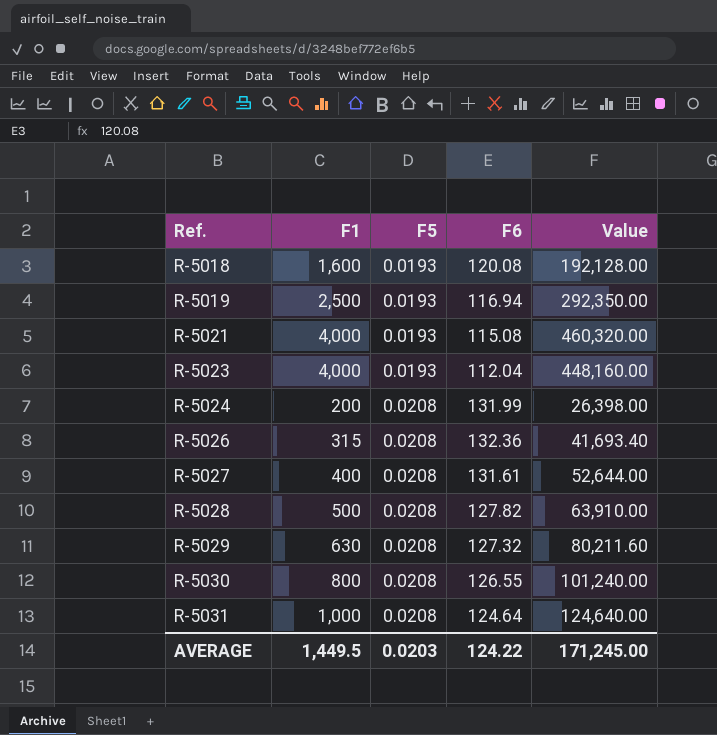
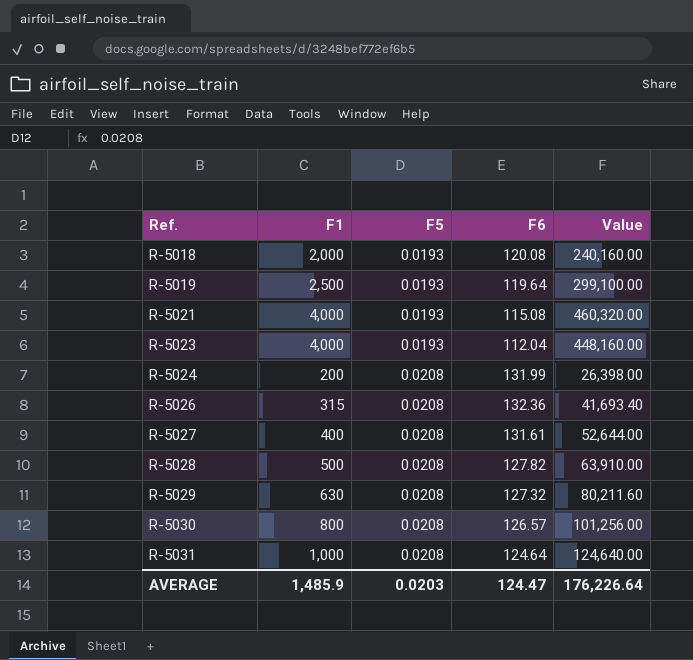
R-5018 | F1: 1,600 -> 2,000
R-5018 | Value: 192,128.00 -> 240,160.00
R-5019 | F6: 116.94 -> 119.64
R-5019 | Value: 292,350.00 -> 299,100.00
R-5030 | F6: 126.55 -> 126.57
R-5030 | Value: 101,240.00 -> 101,256.00
AVERAGE | F1: 1,449.5 -> 1,485.9
AVERAGE | F6: 124.22 -> 124.47
AVERAGE | Value: 171,245.00 -> 176,226.64

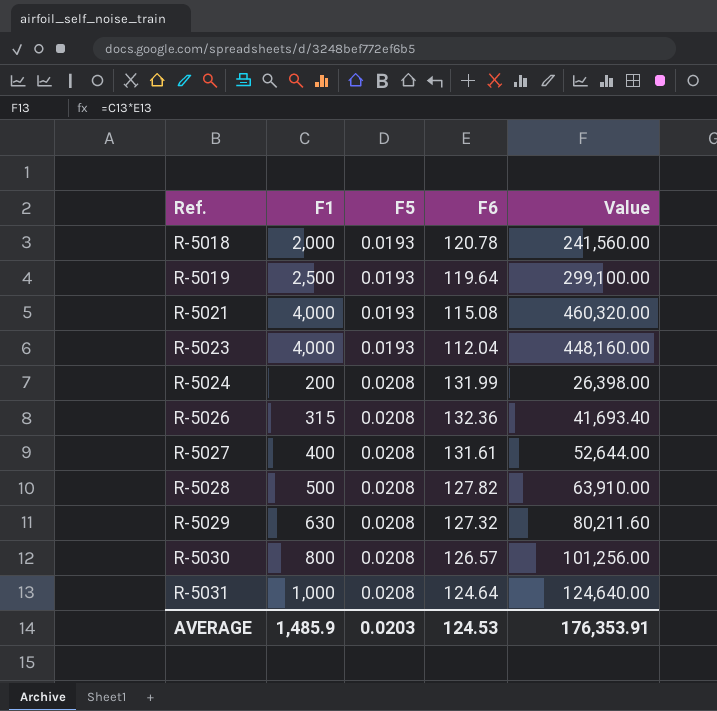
R-5018 | F6: 120.08 -> 120.78
R-5018 | Value: 240,160.00 -> 241,560.00
AVERAGE | F6: 124.47 -> 124.53
AVERAGE | Value: 176,226.64 -> 176,353.91

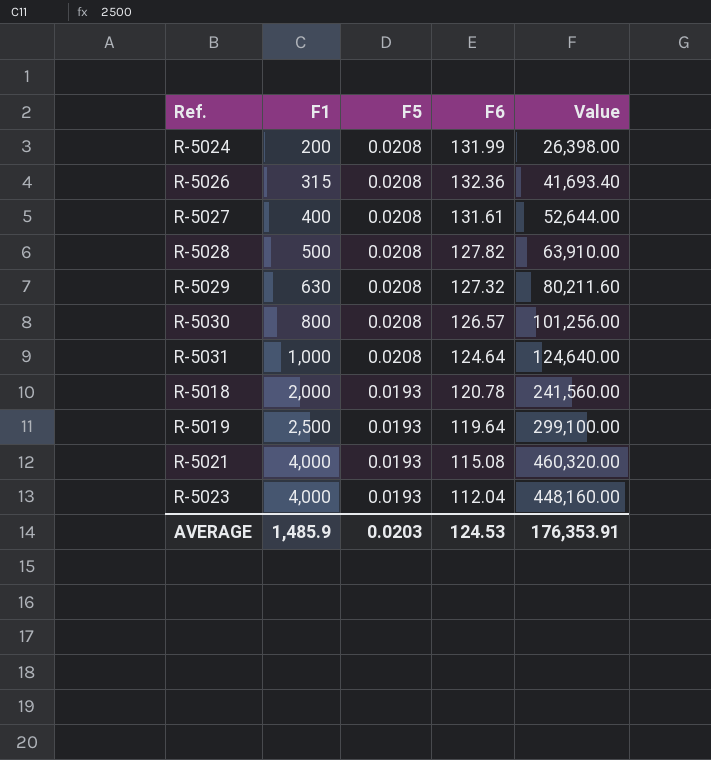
row order: Ref. ascending -> F1 ascending

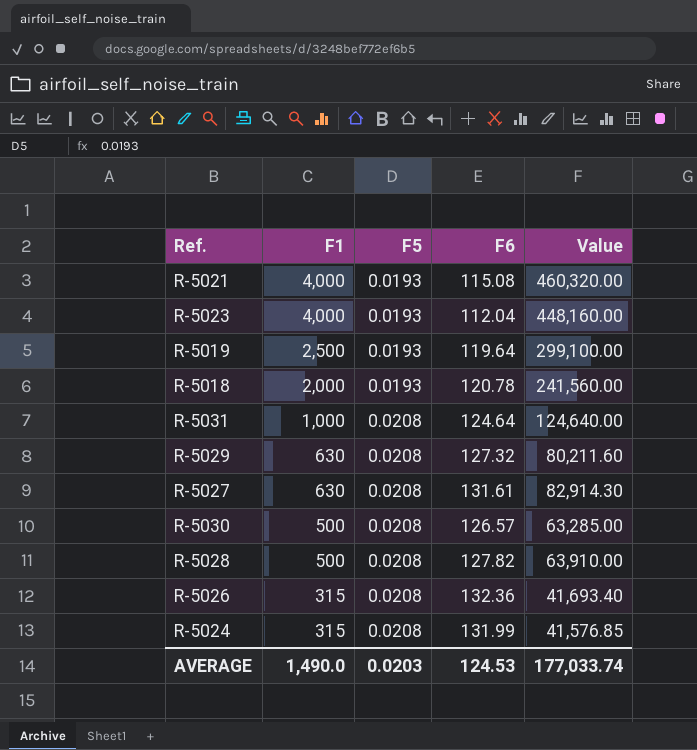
row order: F1 ascending -> F1 descending
R-5027 | F1: 400 -> 630
R-5027 | Value: 52,644.00 -> 82,914.30
R-5030 | F1: 800 -> 500
R-5030 | Value: 101,256.00 -> 63,285.00
R-5024 | F1: 200 -> 315
R-5024 | Value: 26,398.00 -> 41,576.85
AVERAGE | F1: 1,485.9 -> 1,490.0
AVERAGE | Value: 176,353.91 -> 177,033.74

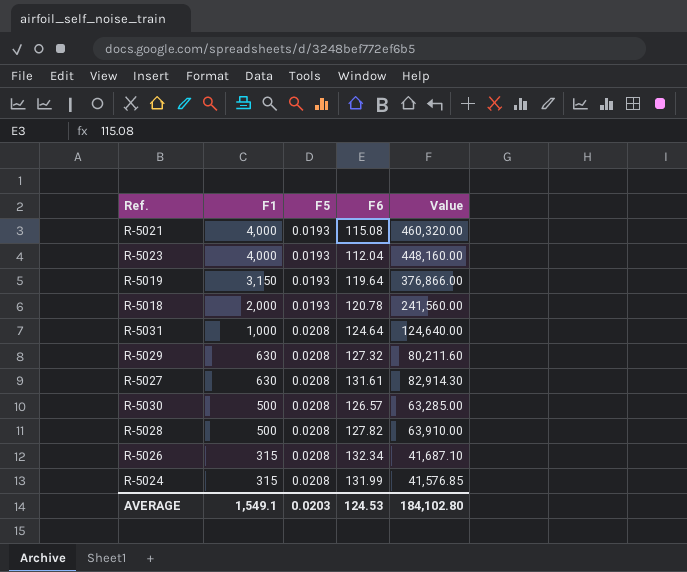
R-5019 | F1: 2,500 -> 3,150
R-5019 | Value: 299,100.00 -> 376,866.00
R-5026 | F6: 132.36 -> 132.34
R-5026 | Value: 41,693.40 -> 41,687.10
AVERAGE | F1: 1,490.0 -> 1,549.1
AVERAGE | Value: 177,033.74 -> 184,102.80

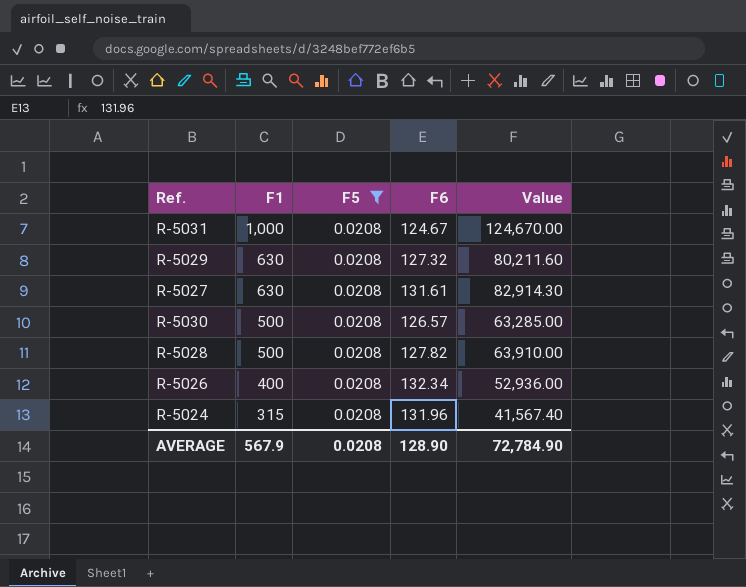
filter: none -> F5 = 0.0208
R-5031 | F6: 124.64 -> 124.67
R-5031 | Value: 124,640.00 -> 124,670.00
R-5026 | F1: 315 -> 400
R-5026 | Value: 41,687.10 -> 52,936.00
R-5024 | F6: 131.99 -> 131.96
R-5024 | Value: 41,576.85 -> 41,567.40
AVERAGE | F1: 1,549.1 -> 567.9
AVERAGE | F5: 0.0203 -> 0.0208
AVERAGE | F6: 124.53 -> 128.90
AVERAGE | Value: 184,102.80 -> 72,784.90

